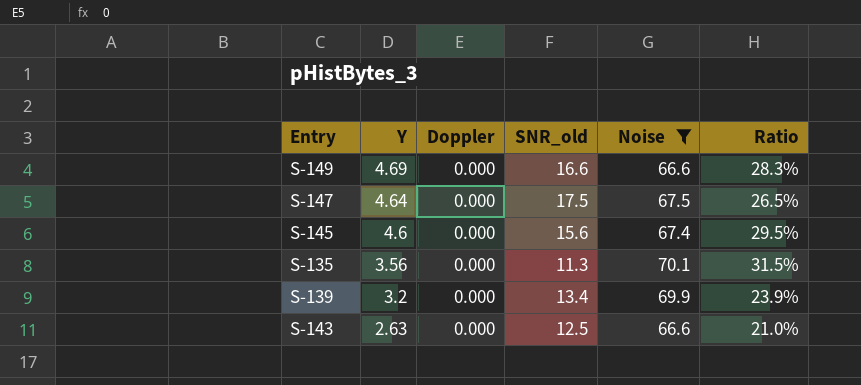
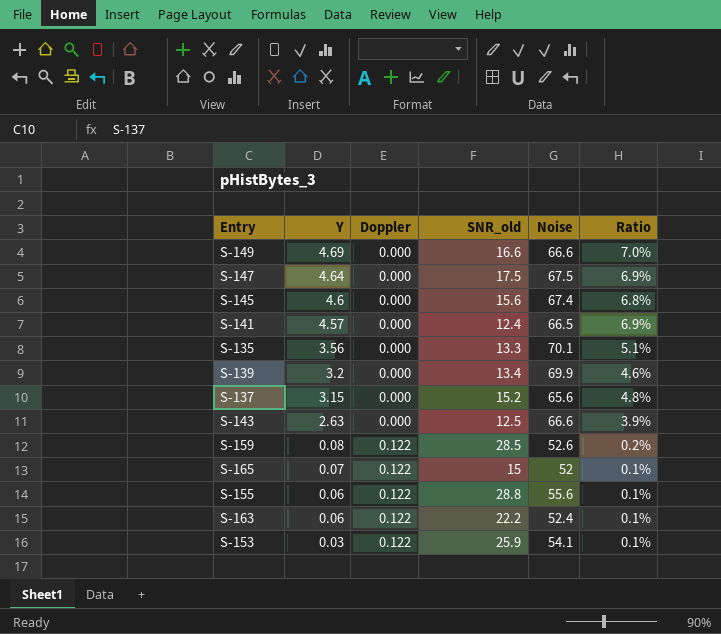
filter: Noise >= 66.6 -> none
column Ratio | formula: [Y] / [SNR_old] -> [Y] / [Noise]
S-135 | SNR_old: 11.3 -> 13.3

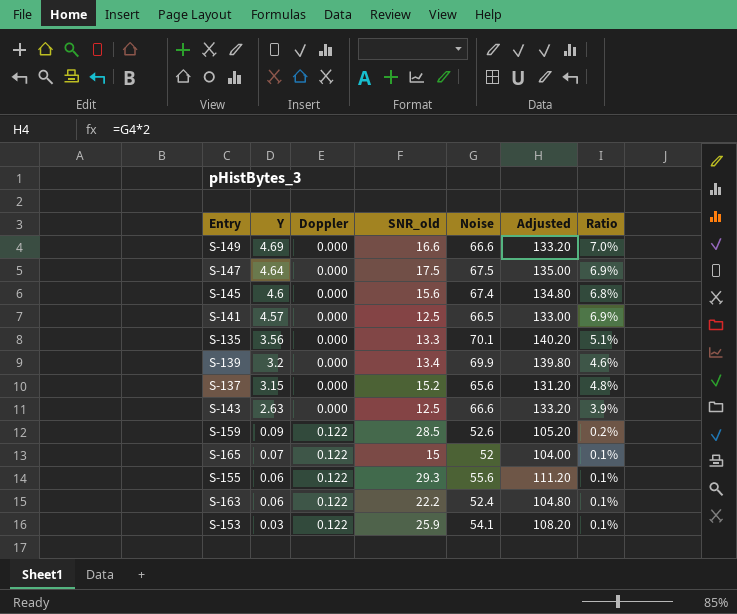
column Adjusted | formula: none -> [Noise] * 2
S-141 | SNR_old: 12.4 -> 12.5
S-159 | Y: 0.08 -> 0.09
S-155 | SNR_old: 28.8 -> 29.3

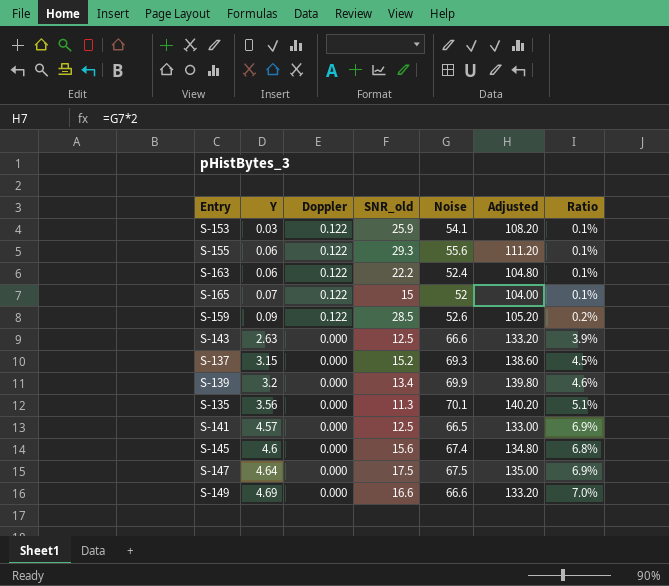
row order: Y descending -> Y ascending
S-137 | Noise: 65.6 -> 69.3
S-137 | Adjusted: 131.20 -> 138.60
S-137 | Ratio: 4.8% -> 4.5%
S-135 | SNR_old: 13.3 -> 11.3

